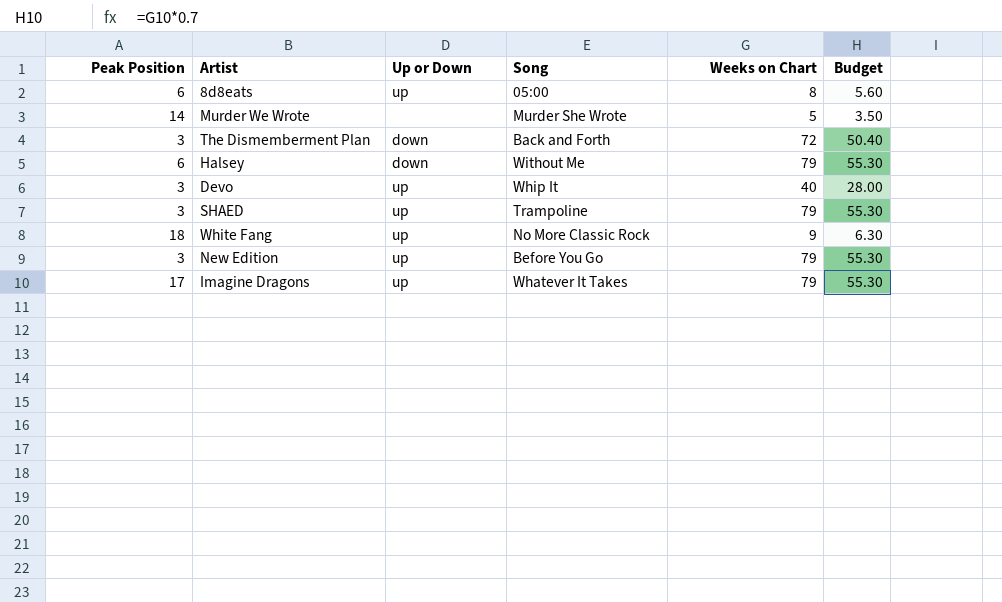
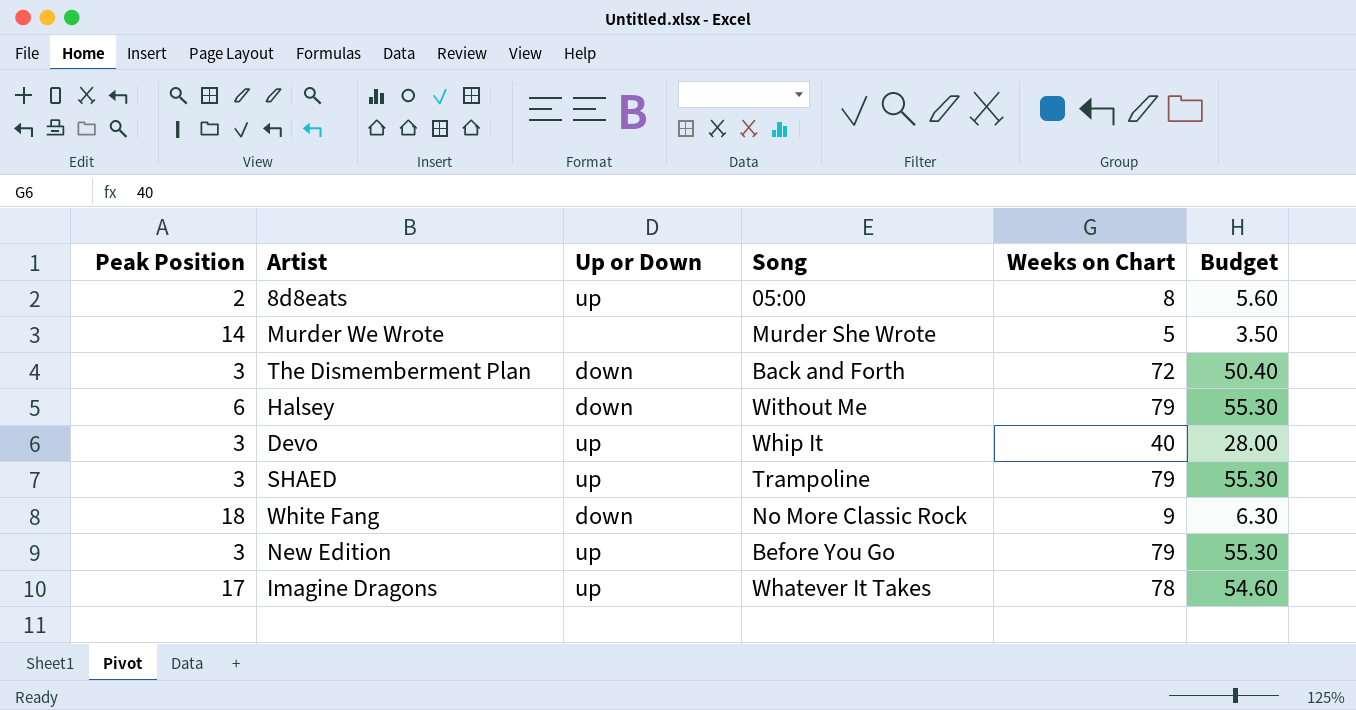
8d8eats | Peak Position: 6 -> 2
White Fang | Up or Down: up -> down
Imagine Dragons | Weeks on Chart: 79 -> 78
Imagine Dragons | Budget: 55.30 -> 54.60

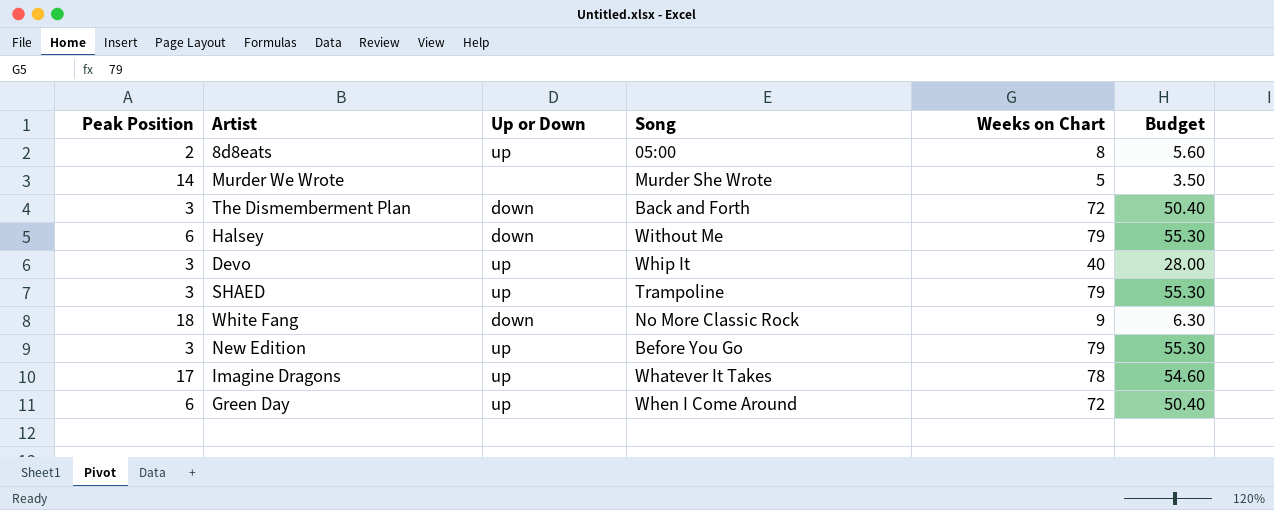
row Green Day: none -> 6 | up | When I Come Around | 72 | 50.40

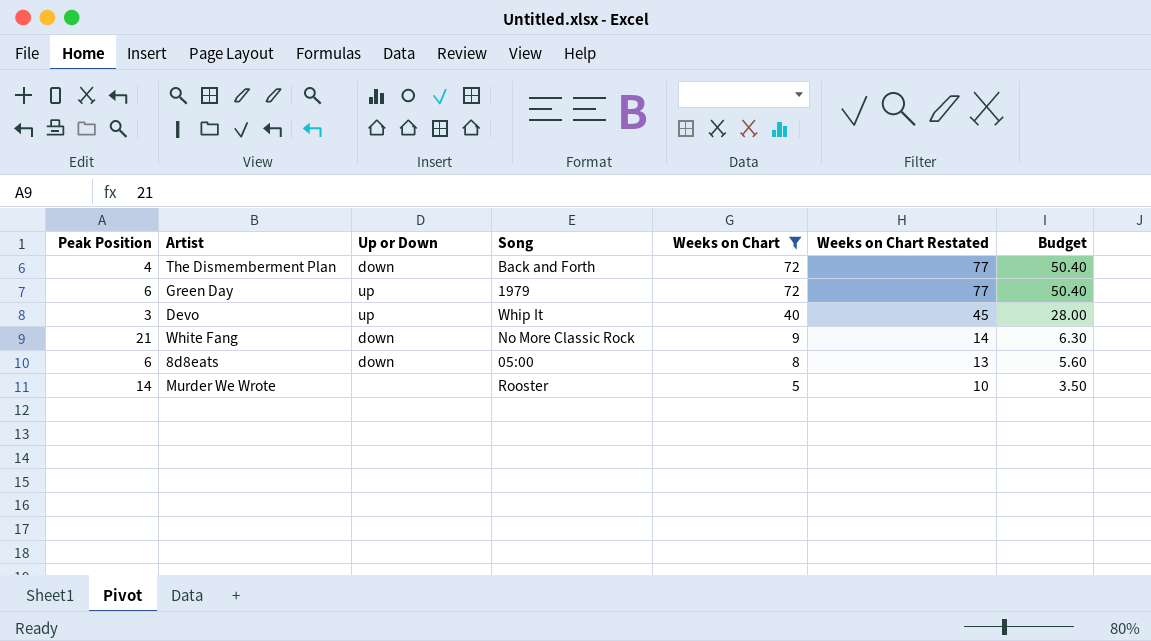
filter: none -> Weeks on Chart <= 72
row order: none -> Weeks on Chart descending
column Weeks on Chart Restated | formula: none -> [Weeks on Chart] + 5
The Dismemberment Plan | Peak Position: 3 -> 4
Green Day | Song: When I Come Around -> 1979
White Fang | Peak Position: 18 -> 21
8d8eats | Peak Position: 2 -> 6
8d8eats | Up or Down: up -> down
Murder We Wrote | Song: Murder She Wrote -> Rooster

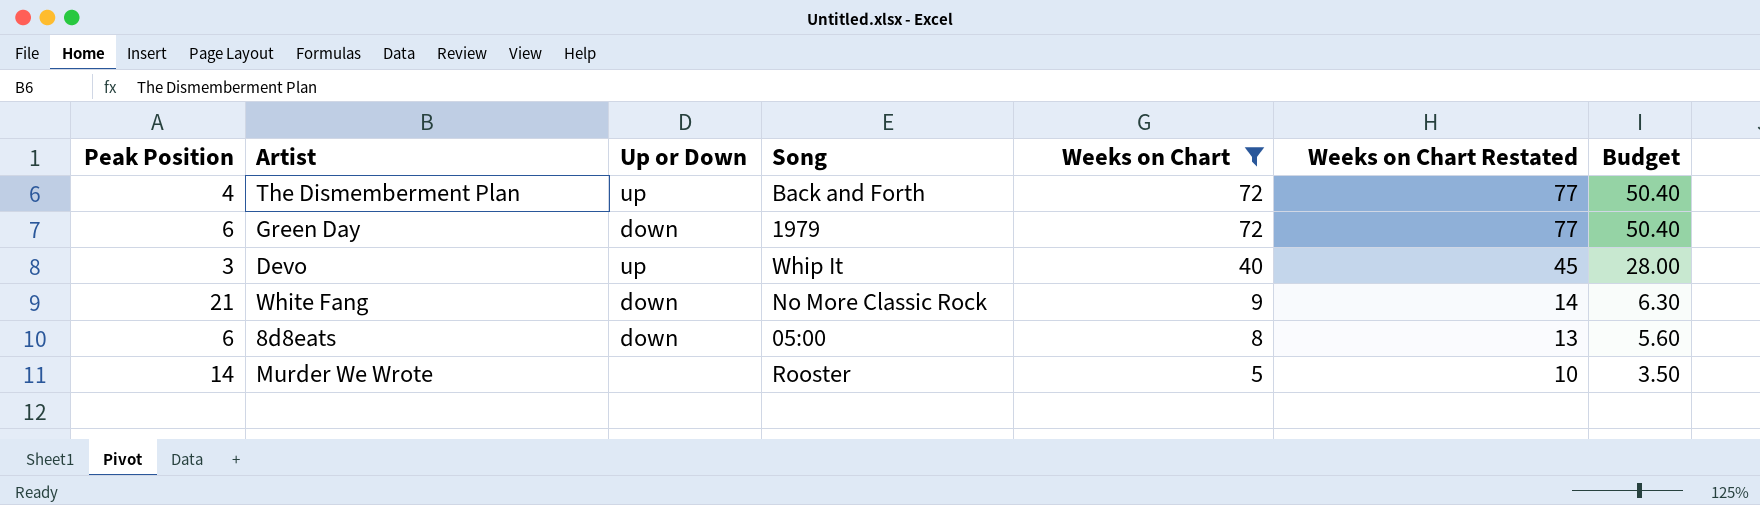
The Dismemberment Plan | Up or Down: down -> up
Green Day | Up or Down: up -> down

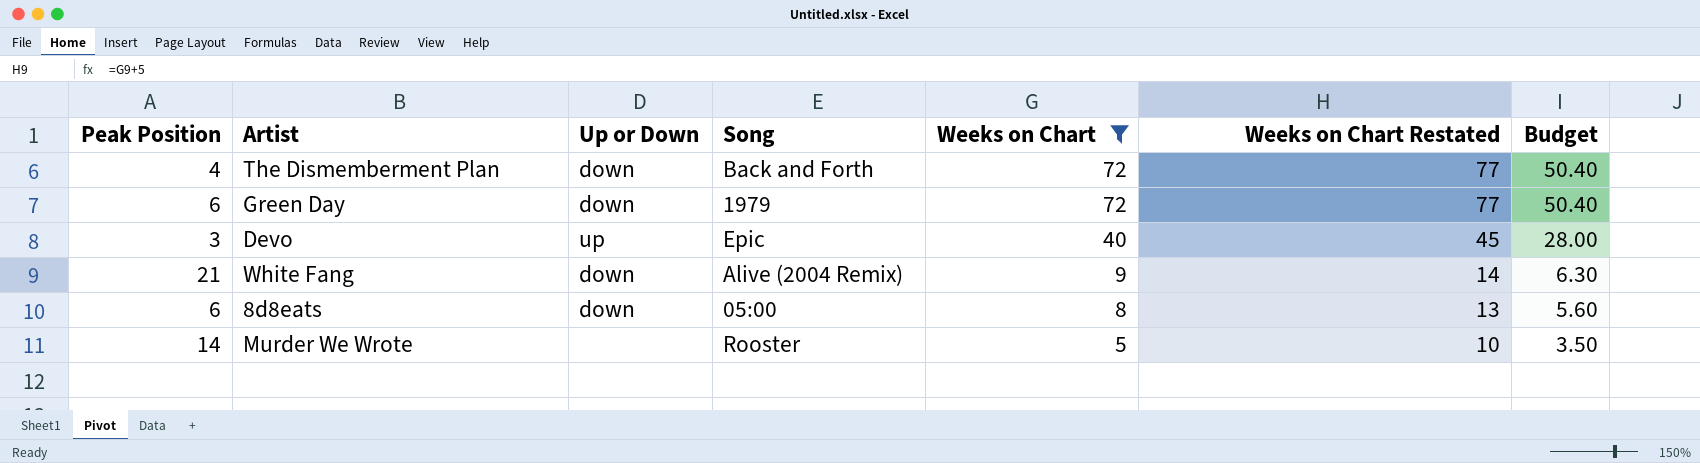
The Dismemberment Plan | Up or Down: up -> down
Devo | Song: Whip It -> Epic
White Fang | Song: No More Classic Rock -> Alive (2004 Remix)

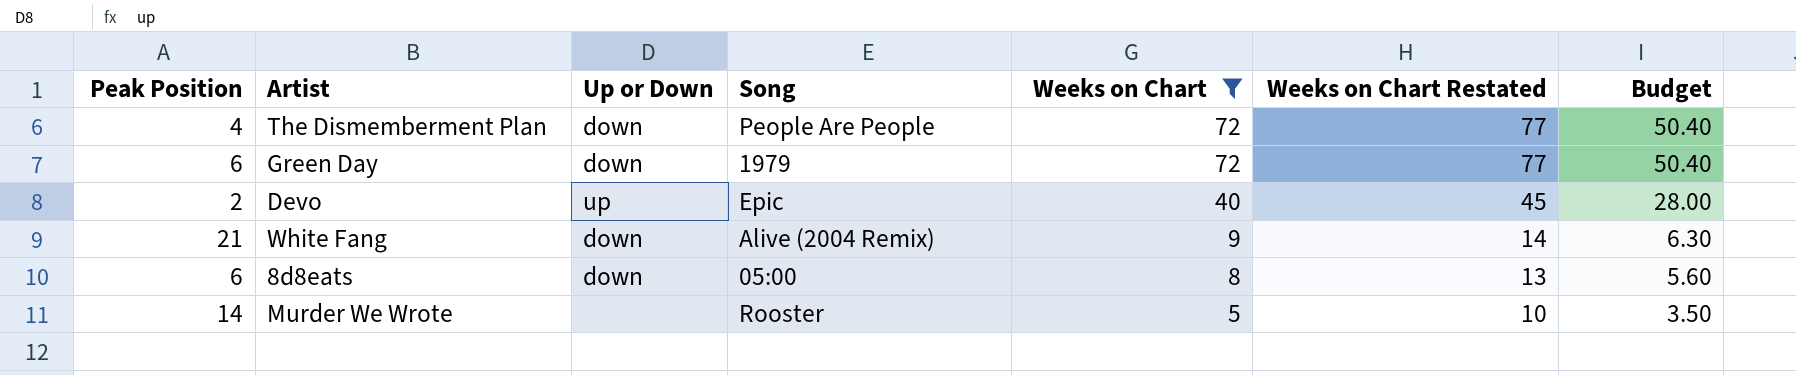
The Dismemberment Plan | Song: Back and Forth -> People Are People
Devo | Peak Position: 3 -> 2

